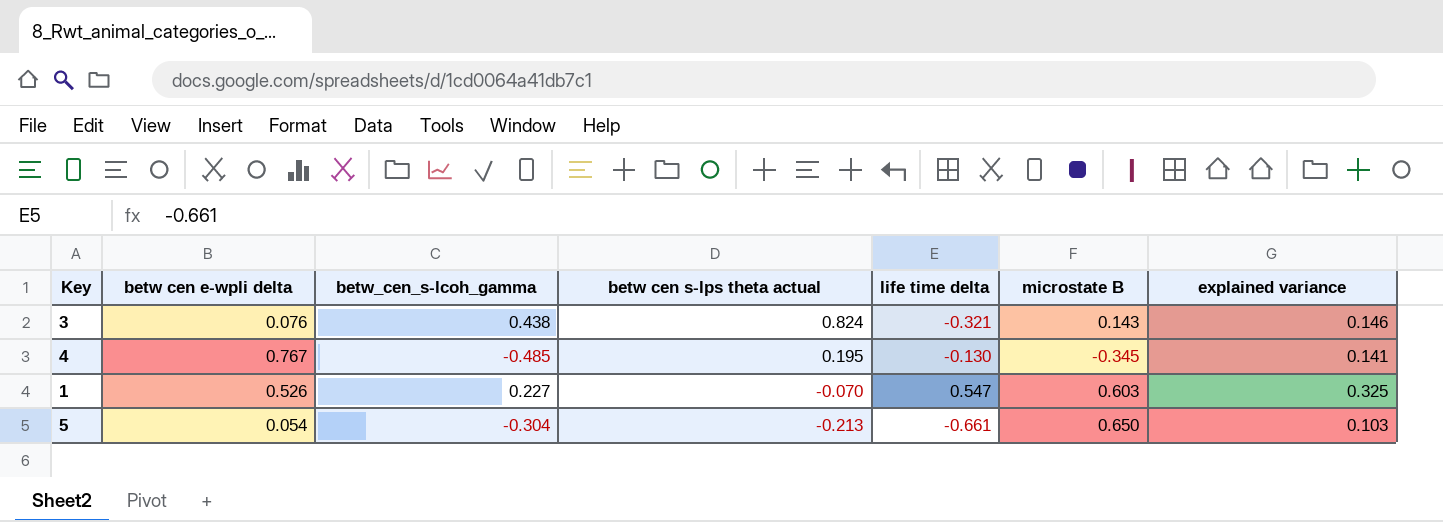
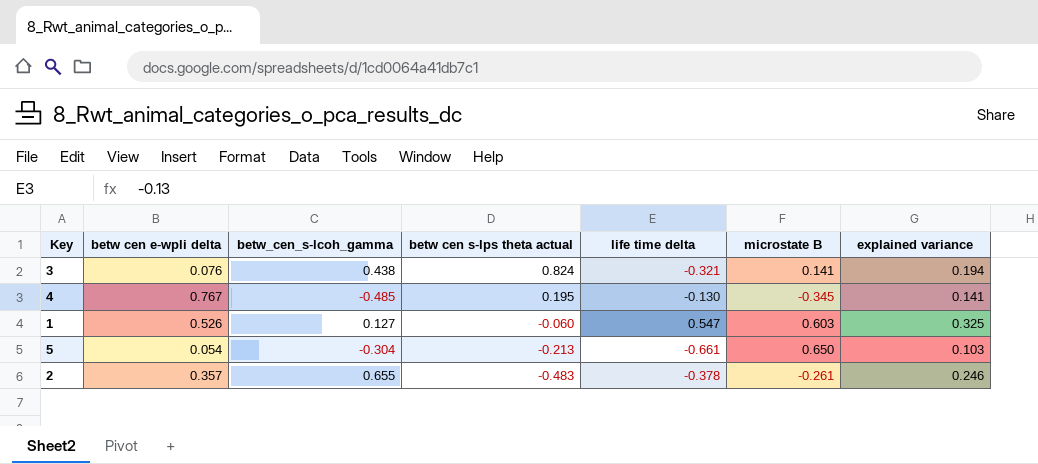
3 | microstate B: 0.143 -> 0.141
3 | explained variance: 0.146 -> 0.194
1 | betw_cen_s-lcoh_gamma: 0.227 -> 0.127
1 | betw cen s-lps theta actual: -0.070 -> -0.060
row 2: none -> 0.357 | 0.655 | -0.483 | -0.378 | -0.261 | 0.246

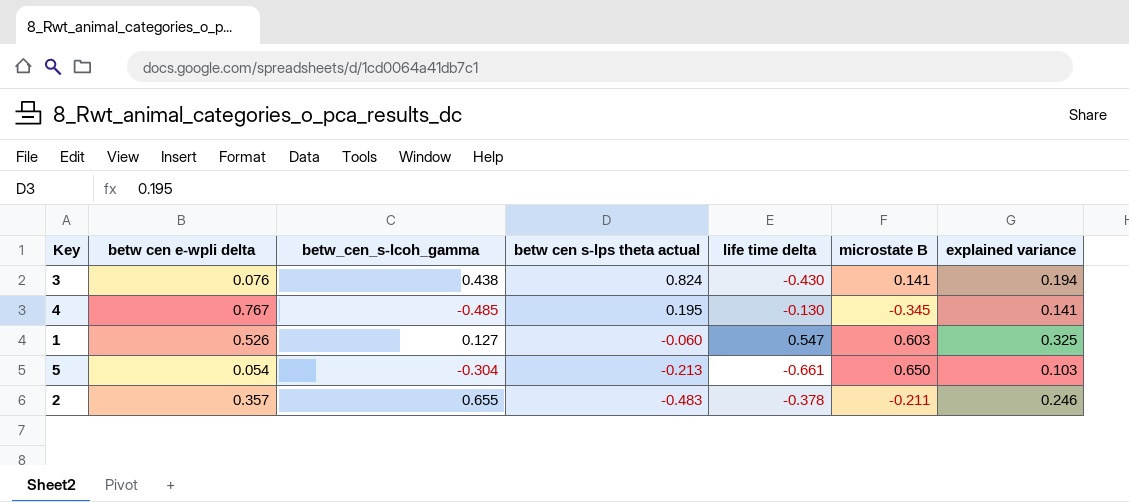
3 | life time delta: -0.321 -> -0.430
2 | microstate B: -0.261 -> -0.211

